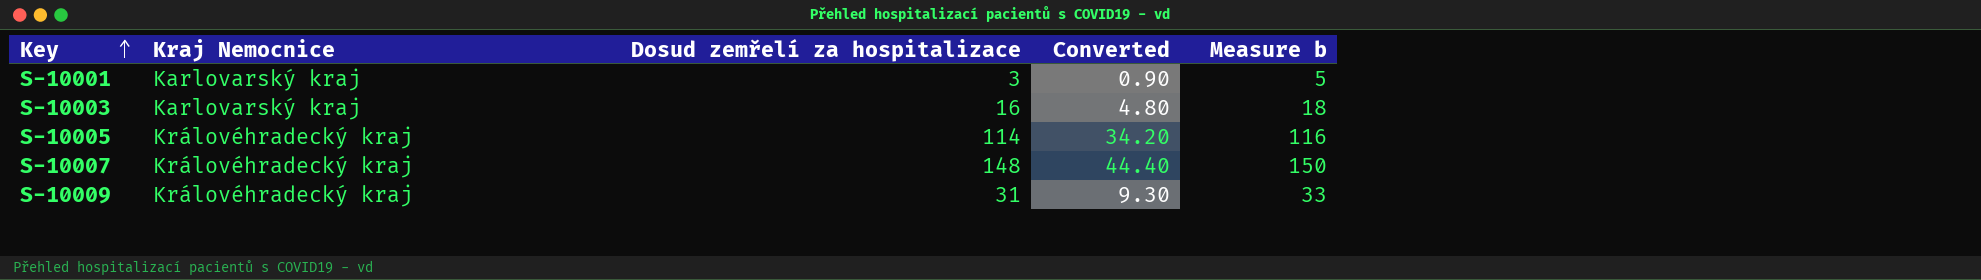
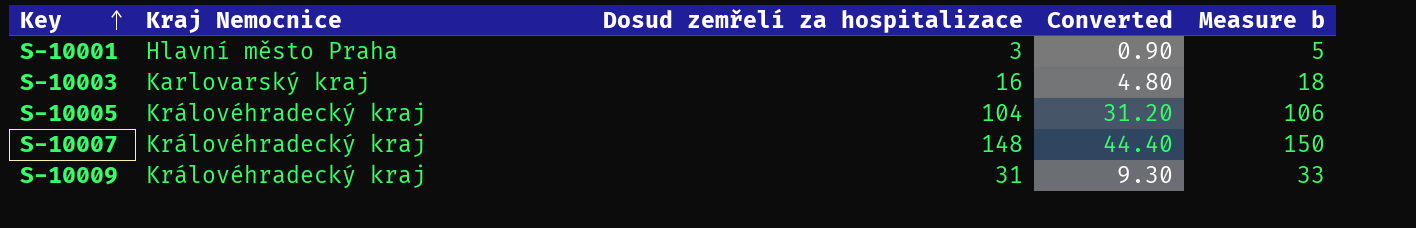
S-10001 | Kraj Nemocnice: Karlovarský kraj -> Hlavní město Praha
S-10005 | Dosud zemřelí za hospitalizace: 114 -> 104
S-10005 | Converted: 34.20 -> 31.20
S-10005 | Measure b: 116 -> 106

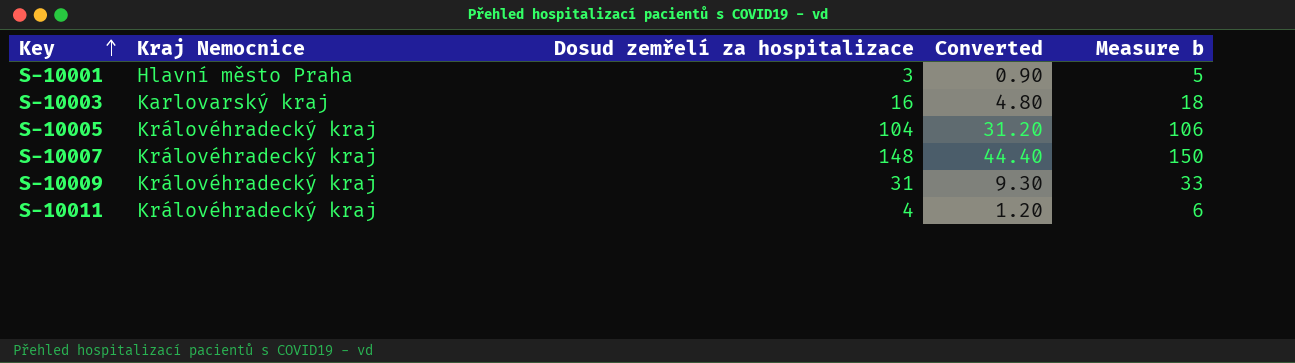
row S-10011: none -> Královéhradecký kraj | 4 | 1.20 | 6

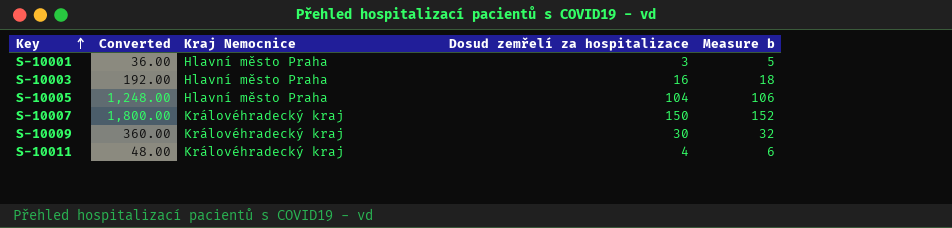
column Converted | formula: [Dosud zemřelí za hospitalizace] * 0.3 -> [Dosud zemřelí za hospitalizace] * 12
column Converted | position: 4 -> 2
S-10003 | Kraj Nemocnice: Karlovarský kraj -> Hlavní město Praha
S-10005 | Kraj Nemocnice: Královéhradecký kraj -> Hlavní město Praha
S-10007 | Dosud zemřelí za hospitalizace: 148 -> 150
S-10007 | Measure b: 150 -> 152
S-10009 | Dosud zemřelí za hospitalizace: 31 -> 30
S-10009 | Measure b: 33 -> 32

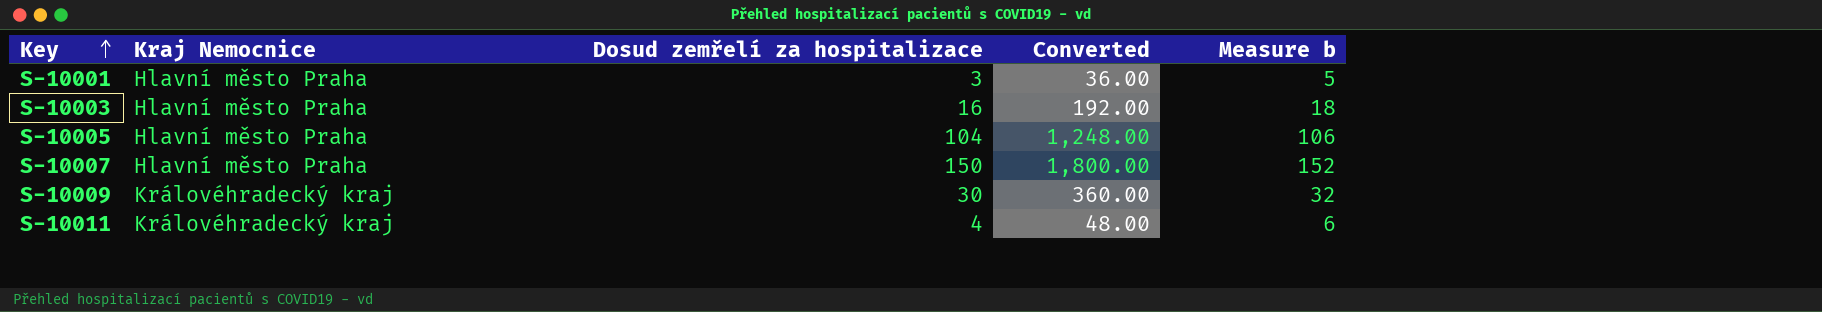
column Converted | position: 2 -> 4
S-10007 | Kraj Nemocnice: Královéhradecký kraj -> Hlavní město Praha

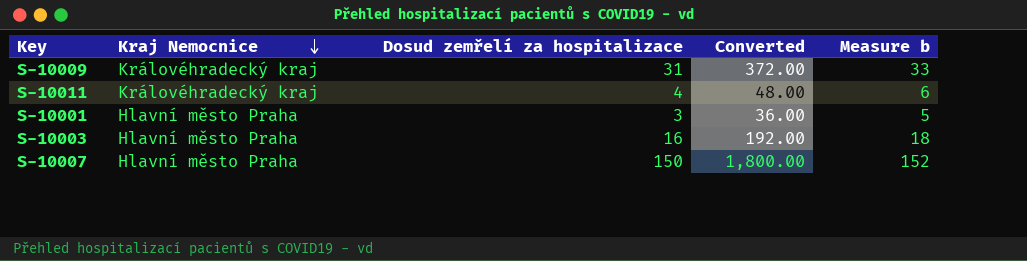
row order: Key ascending -> Kraj Nemocnice descending
row S-10005: Hlavní město Praha | 104 | 1,248.00 | 106 -> none
S-10009 | Dosud zemřelí za hospitalizace: 30 -> 31
S-10009 | Converted: 360.00 -> 372.00
S-10009 | Measure b: 32 -> 33

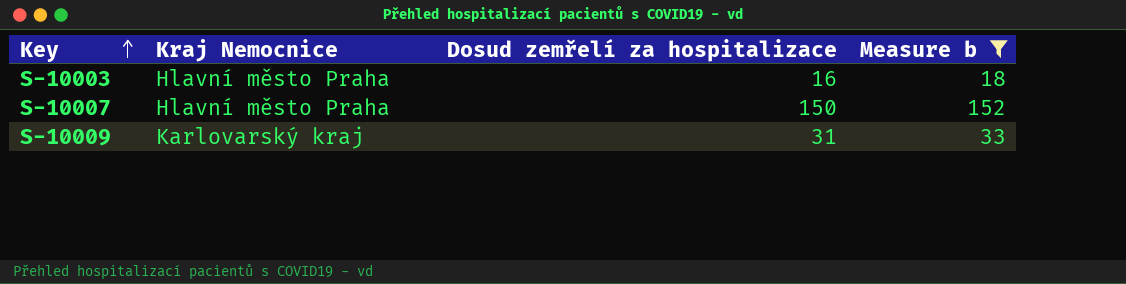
filter: none -> Measure b >= 18
row order: Kraj Nemocnice descending -> Key ascending
column Converted | formula: [Dosud zemřelí za hospitalizace] * 12 -> none
S-10009 | Kraj Nemocnice: Královéhradecký kraj -> Karlovarský kraj

